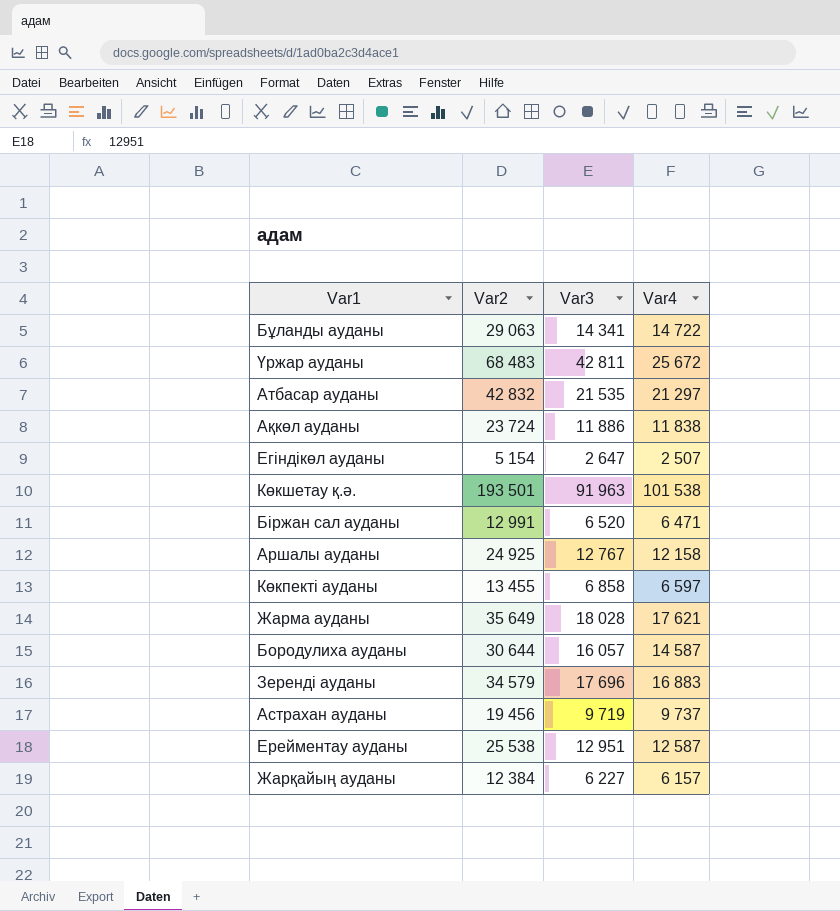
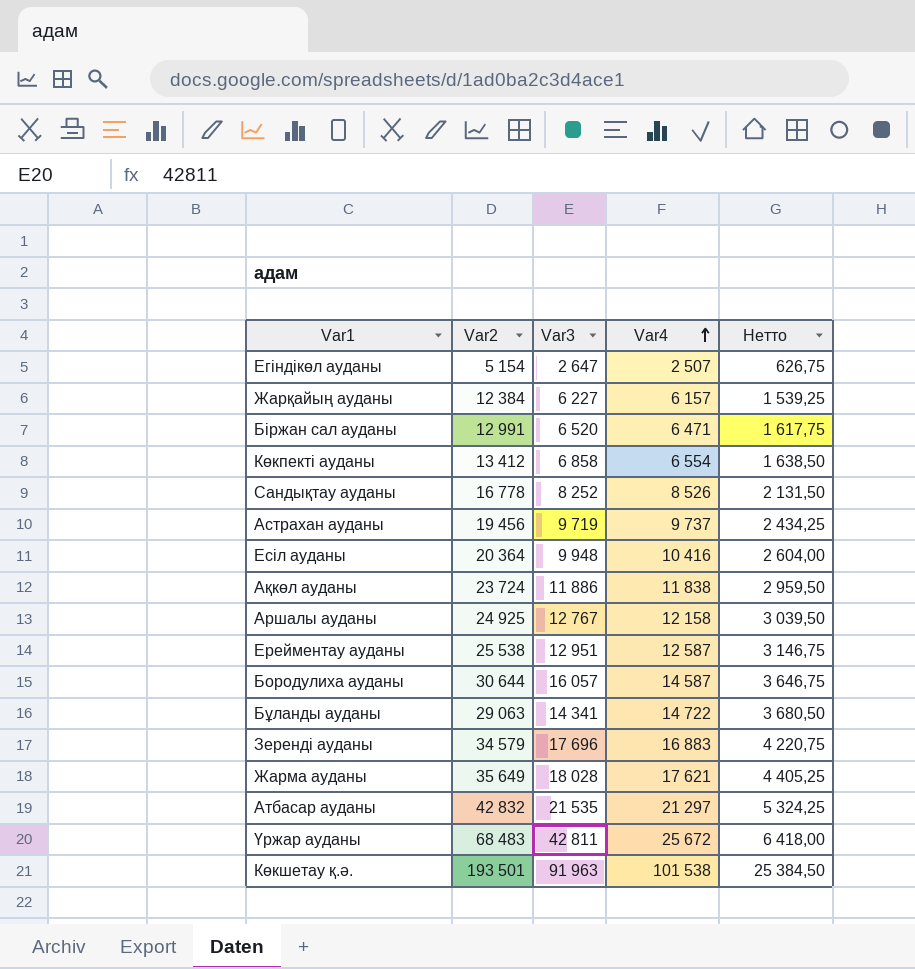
row order: none -> Var4 ascending
column Нетто | formula: none -> [Var4] * 0,25
Көкпекті ауданы | Var2: 13 455 -> 13 412
Көкпекті ауданы | Var4: 6 597 -> 6 554
row Сандықтау ауданы: none -> 16 778 | 8 252 | 8 526 | 2 131,50
row Есіл ауданы: none -> 20 364 | 9 948 | 10 416 | 2 604,00

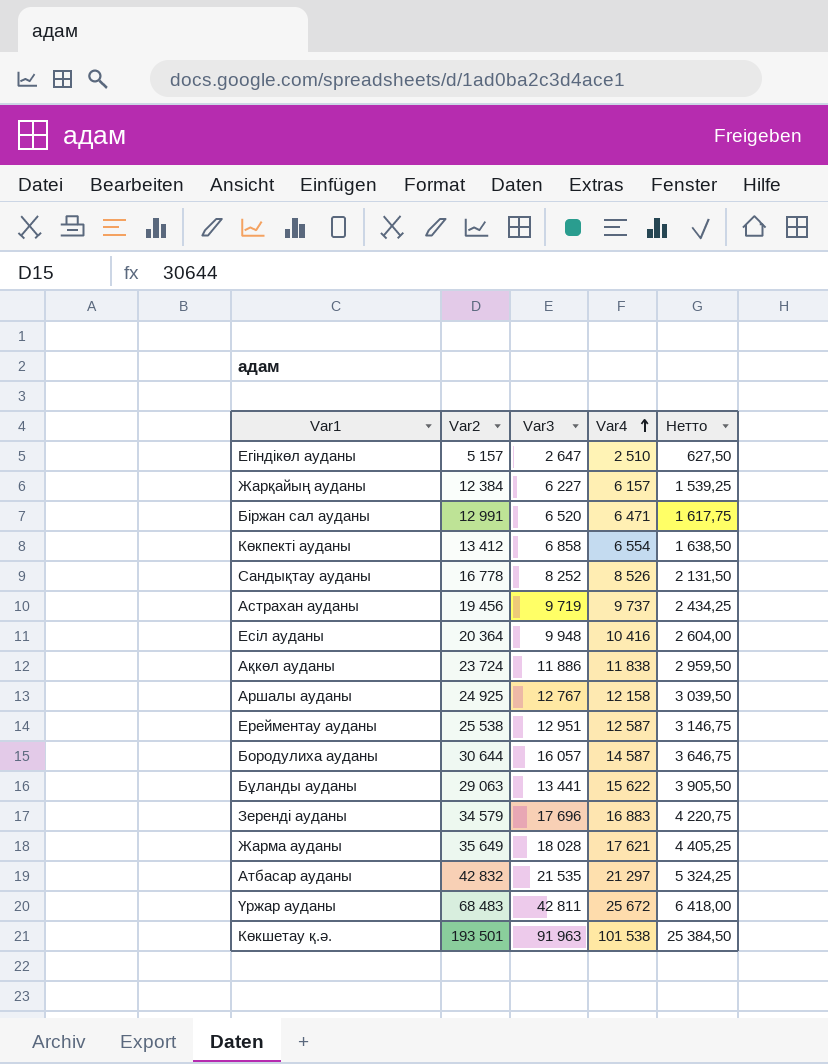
Егіндікөл ауданы | Var2: 5 154 -> 5 157
Егіндікөл ауданы | Var4: 2 507 -> 2 510
Егіндікөл ауданы | Нетто: 626,75 -> 627,50
Бұланды ауданы | Var3: 14 341 -> 13 441
Бұланды ауданы | Var4: 14 722 -> 15 622
Бұланды ауданы | Нетто: 3 680,50 -> 3 905,50

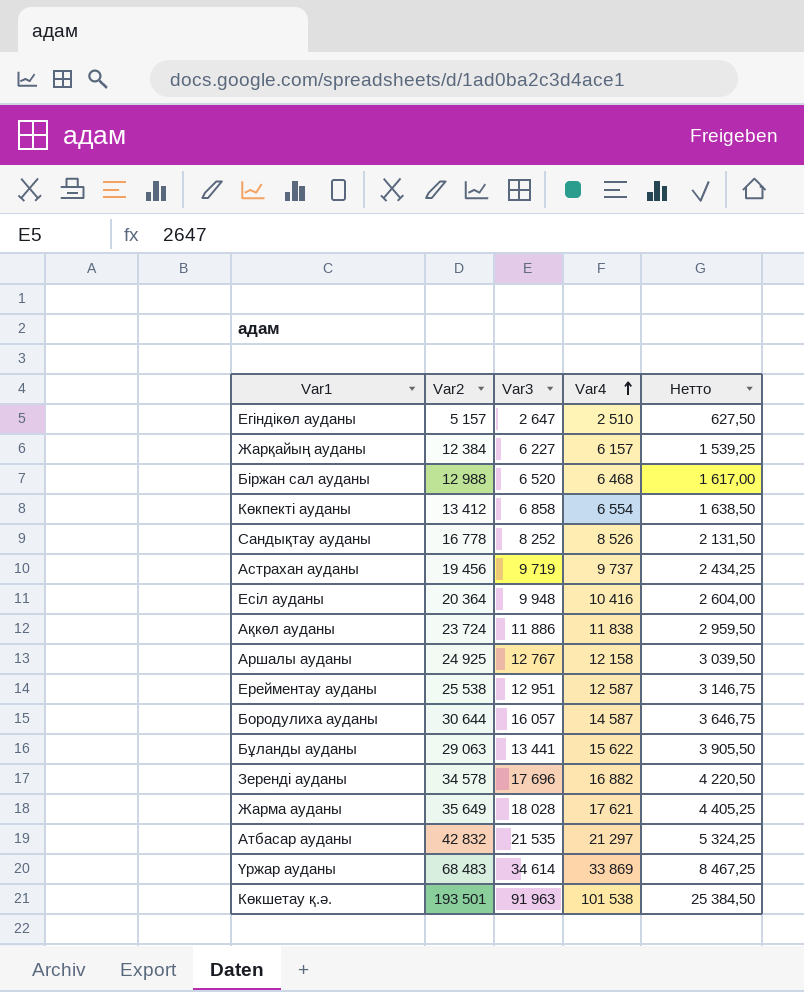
Біржан сал ауданы | Var2: 12 991 -> 12 988
Біржан сал ауданы | Var4: 6 471 -> 6 468
Біржан сал ауданы | Нетто: 1 617,75 -> 1 617,00
Зеренді ауданы | Var2: 34 579 -> 34 578
Зеренді ауданы | Var4: 16 883 -> 16 882
Зеренді ауданы | Нетто: 4 220,75 -> 4 220,50
Үржар ауданы | Var3: 42 811 -> 34 614
Үржар ауданы | Var4: 25 672 -> 33 869
Үржар ауданы | Нетто: 6 418,00 -> 8 467,25

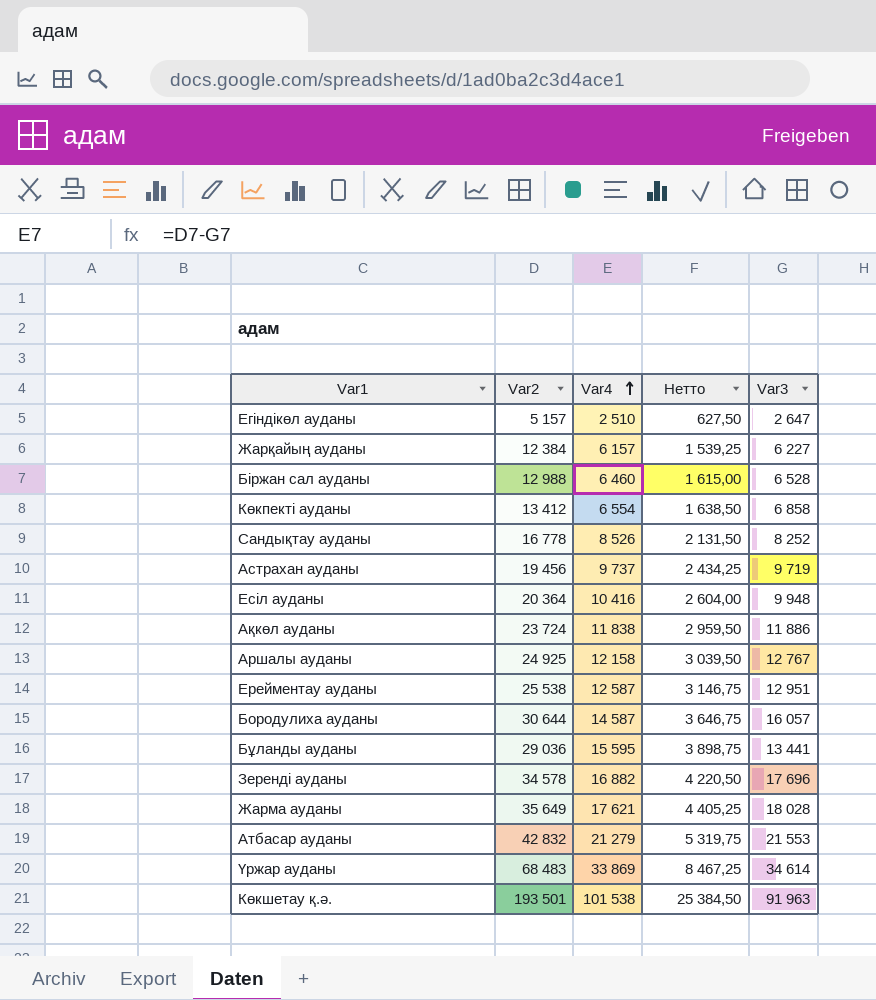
column Var3 | position: 3 -> 5
Біржан сал ауданы | Var4: 6 468 -> 6 460
Біржан сал ауданы | Нетто: 1 617,00 -> 1 615,00
Біржан сал ауданы | Var3: 6 520 -> 6 528
Бұланды ауданы | Var2: 29 063 -> 29 036
Бұланды ауданы | Var4: 15 622 -> 15 595
Бұланды ауданы | Нетто: 3 905,50 -> 3 898,75
Атбасар ауданы | Var4: 21 297 -> 21 279
Атбасар ауданы | Нетто: 5 324,25 -> 5 319,75
Атбасар ауданы | Var3: 21 535 -> 21 553

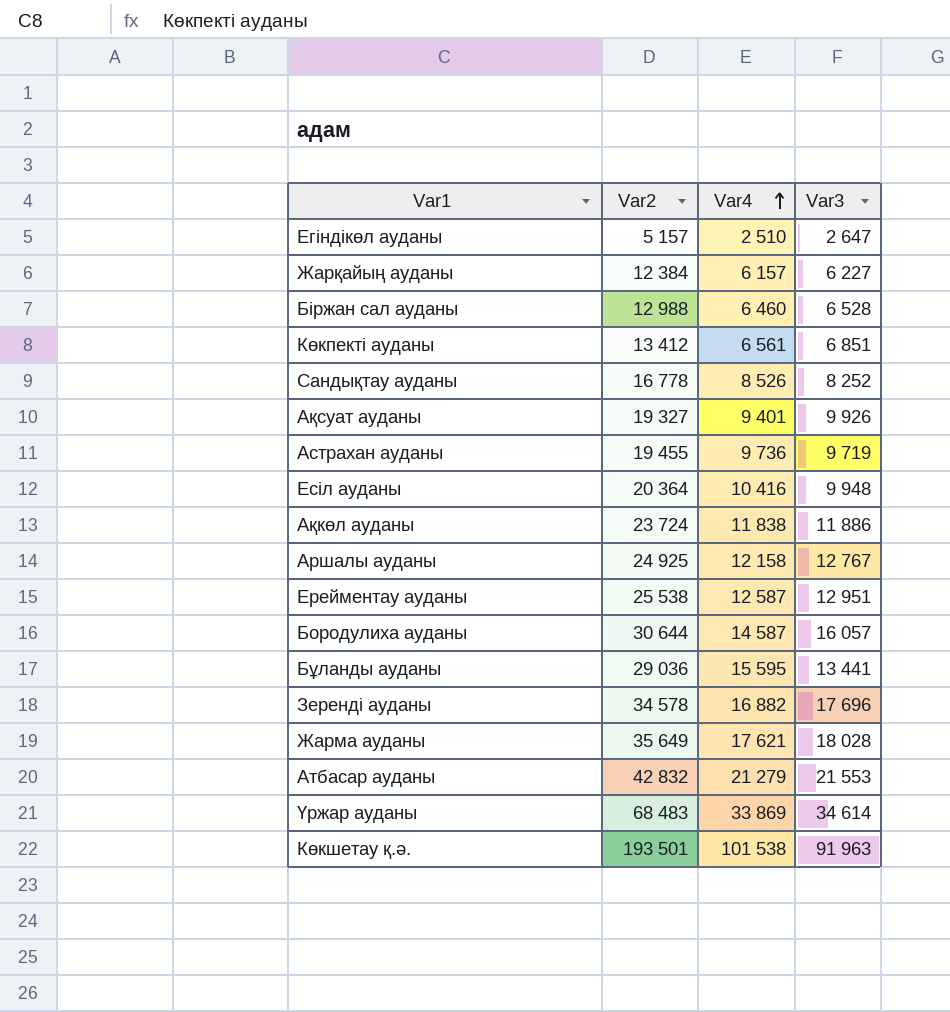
column Нетто | formula: [Var4] * 0,25 -> none
Көкпекті ауданы | Var4: 6 554 -> 6 561
Көкпекті ауданы | Var3: 6 858 -> 6 851
row Ақсуат ауданы: none -> 19 327 | 9 401 | 9 926
Астрахан ауданы | Var2: 19 456 -> 19 455
Астрахан ауданы | Var4: 9 737 -> 9 736

